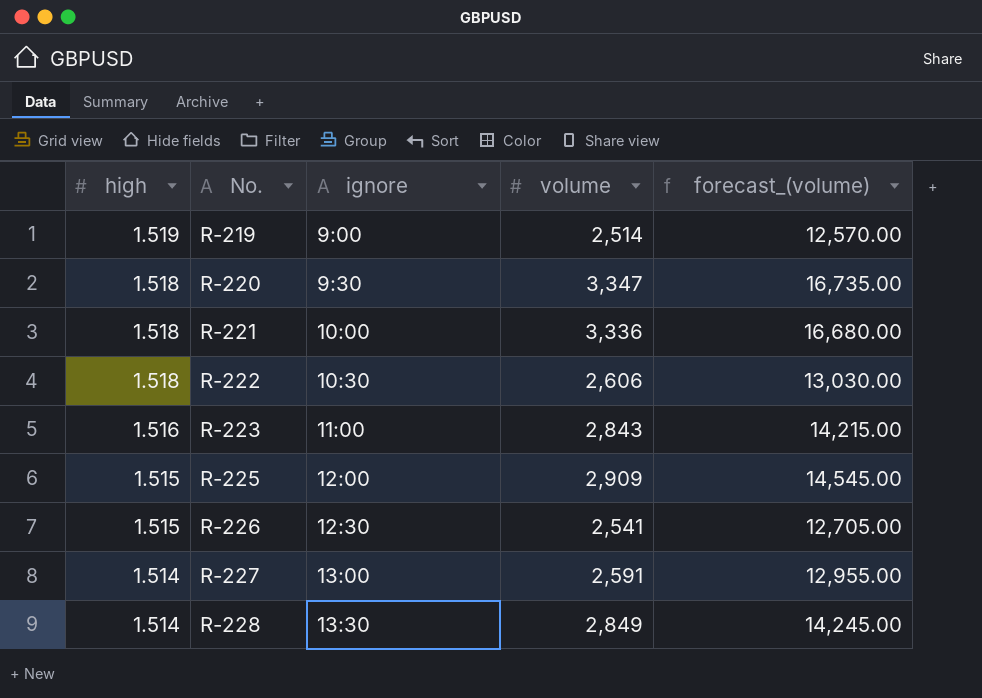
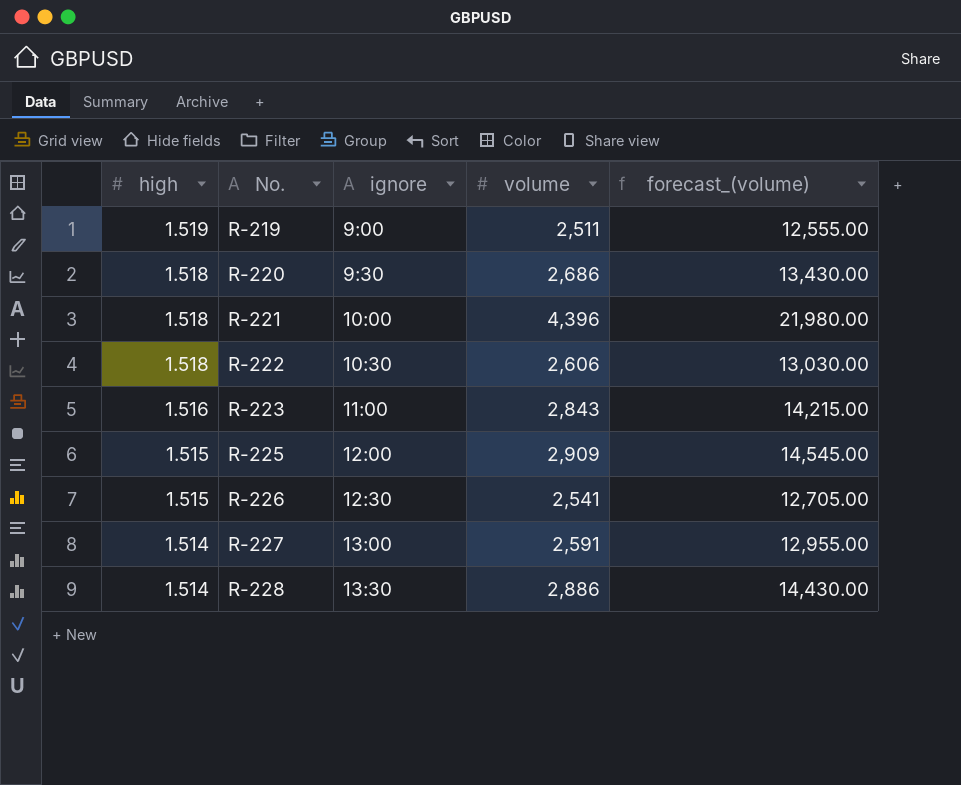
R-219 | volume: 2,514 -> 2,511
R-219 | forecast_(volume): 12,570.00 -> 12,555.00
R-220 | volume: 3,347 -> 2,686
R-220 | forecast_(volume): 16,735.00 -> 13,430.00
R-221 | volume: 3,336 -> 4,396
R-221 | forecast_(volume): 16,680.00 -> 21,980.00
R-228 | volume: 2,849 -> 2,886
R-228 | forecast_(volume): 14,245.00 -> 14,430.00

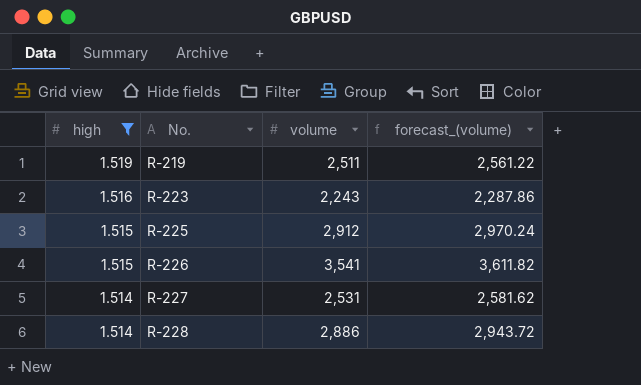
filter: none -> high != 1.518
column ignore | position: 3 -> none
column forecast_(volume) | formula: [volume] * 5 -> [volume] * 1.02
R-223 | volume: 2,843 -> 2,243
R-225 | volume: 2,909 -> 2,912
R-226 | volume: 2,541 -> 3,541
R-227 | volume: 2,591 -> 2,531

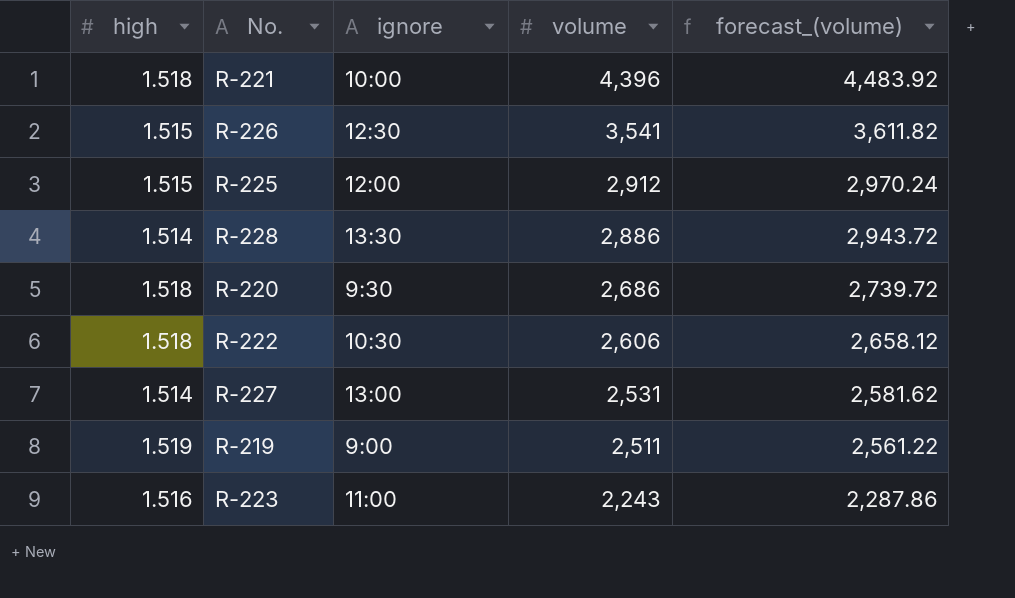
filter: high != 1.518 -> none
row order: high descending -> volume descending
column ignore | position: none -> 3

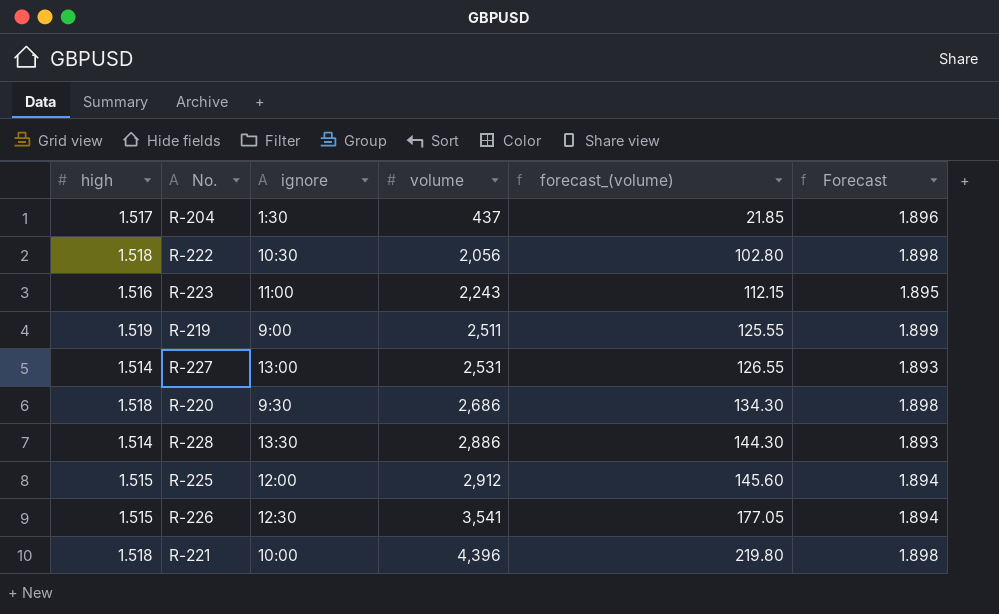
row order: volume descending -> volume ascending
column forecast_(volume) | formula: [volume] * 1.02 -> [volume] * 0.05
column Forecast | formula: none -> [high] * 1.25
row R-204: none -> 1.517 | 1:30 | 437 | 21.85 | 1.896
R-222 | volume: 2,606 -> 2,056

